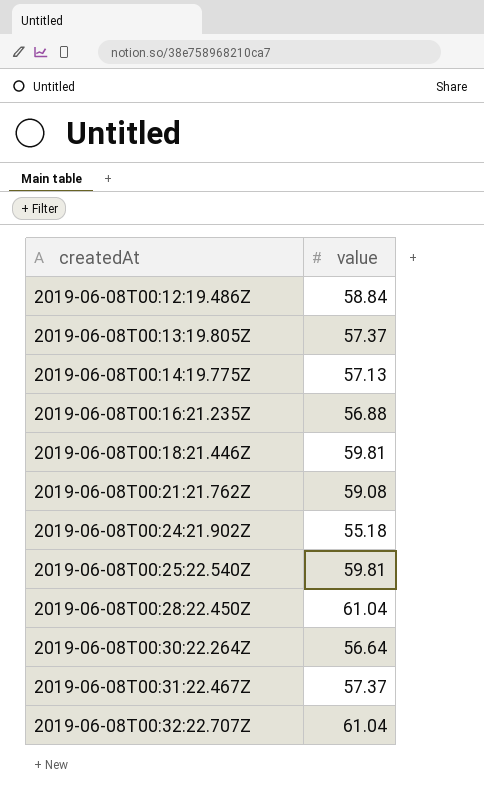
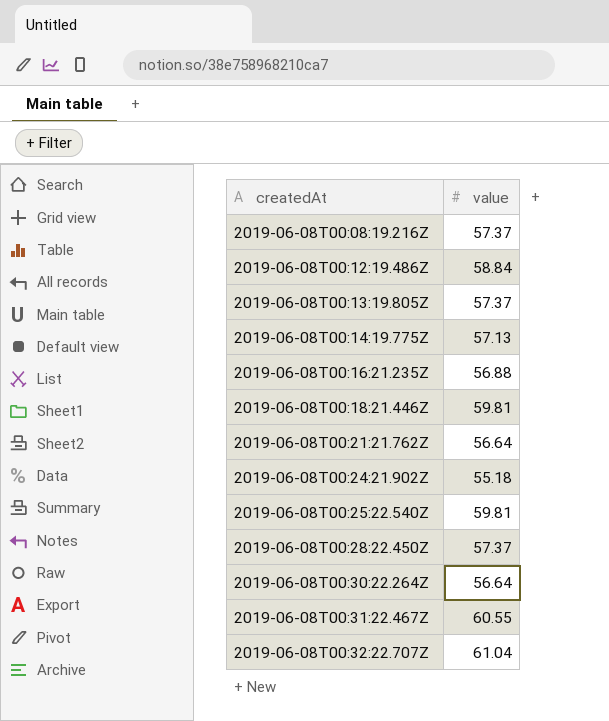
row 2019-06-08T00:08:19.216Z: none -> 57.37
2019-06-08T00:21:21.762Z | value: 59.08 -> 56.64
2019-06-08T00:28:22.450Z | value: 61.04 -> 57.37
2019-06-08T00:31:22.467Z | value: 57.37 -> 60.55

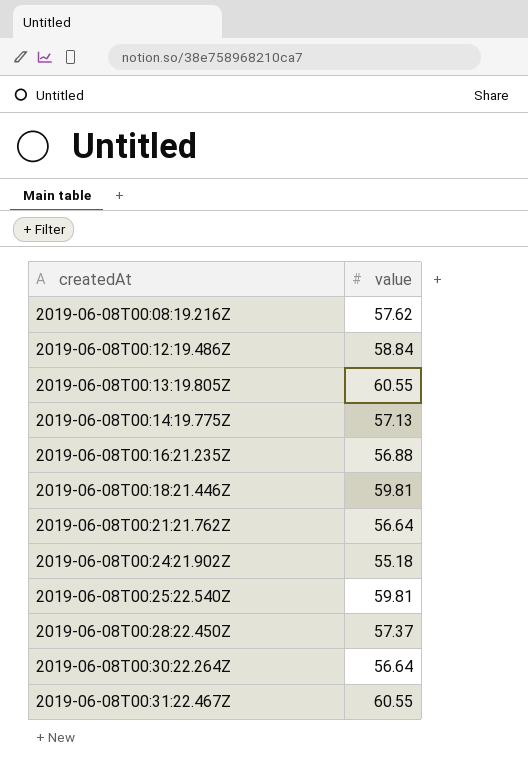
row 2019-06-08T00:32:22.707Z: 61.04 -> none
2019-06-08T00:08:19.216Z | value: 57.37 -> 57.62
2019-06-08T00:13:19.805Z | value: 57.37 -> 60.55

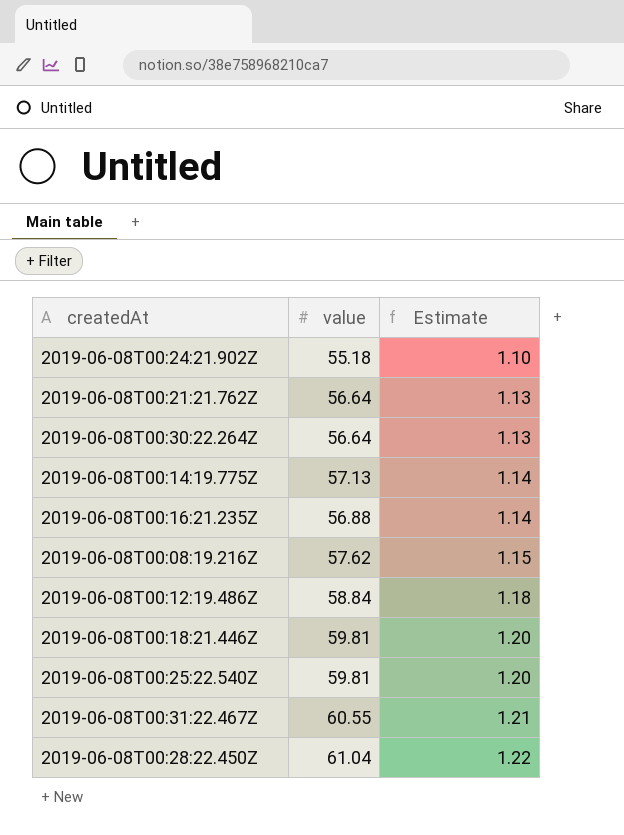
row order: createdAt ascending -> Estimate ascending
column Estimate | formula: none -> [value] * 0.02
row 2019-06-08T00:13:19.805Z: 60.55 -> none
2019-06-08T00:28:22.450Z | value: 57.37 -> 61.04

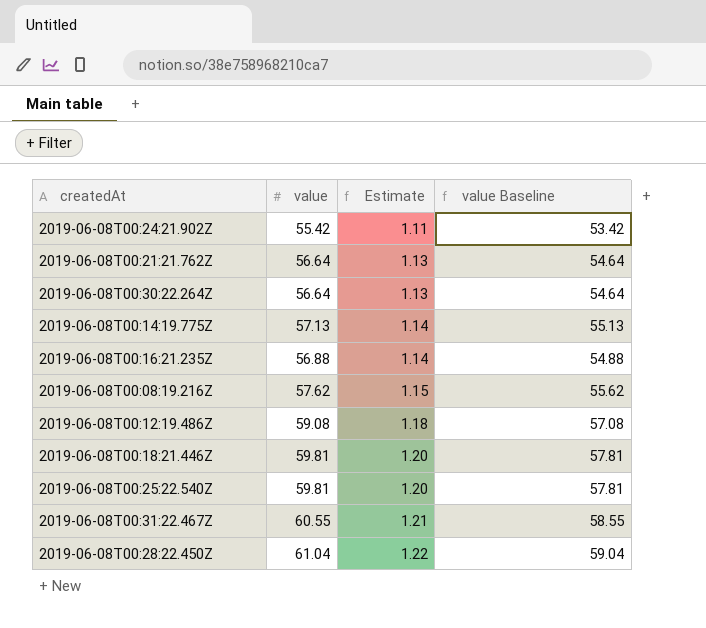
column value Baseline | formula: none -> [value] - 2
2019-06-08T00:24:21.902Z | value: 55.18 -> 55.42
2019-06-08T00:24:21.902Z | Estimate: 1.10 -> 1.11
2019-06-08T00:12:19.486Z | value: 58.84 -> 59.08

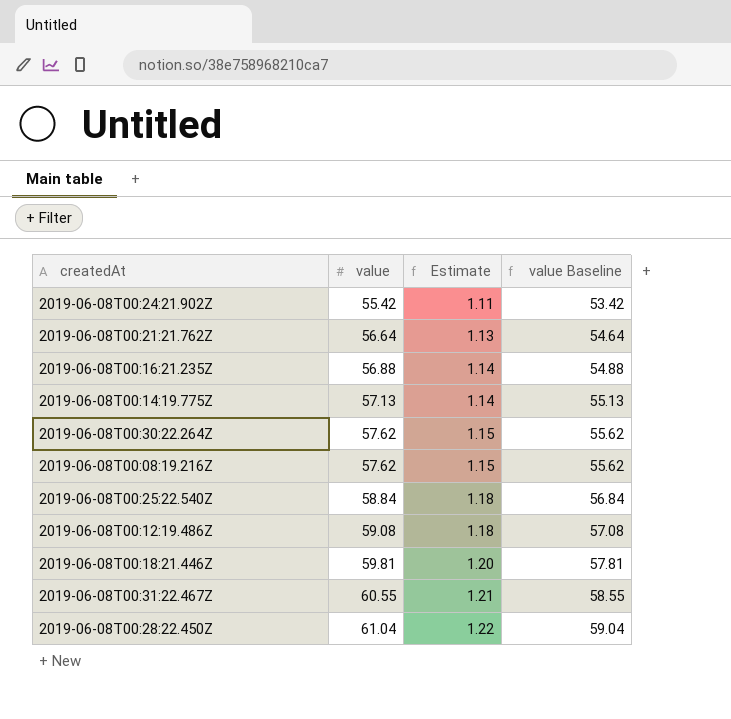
row order: Estimate ascending -> value ascending
2019-06-08T00:30:22.264Z | value: 56.64 -> 57.62
2019-06-08T00:30:22.264Z | Estimate: 1.13 -> 1.15
2019-06-08T00:30:22.264Z | value Baseline: 54.64 -> 55.62
2019-06-08T00:25:22.540Z | value: 59.81 -> 58.84
2019-06-08T00:25:22.540Z | Estimate: 1.20 -> 1.18
2019-06-08T00:25:22.540Z | value Baseline: 57.81 -> 56.84

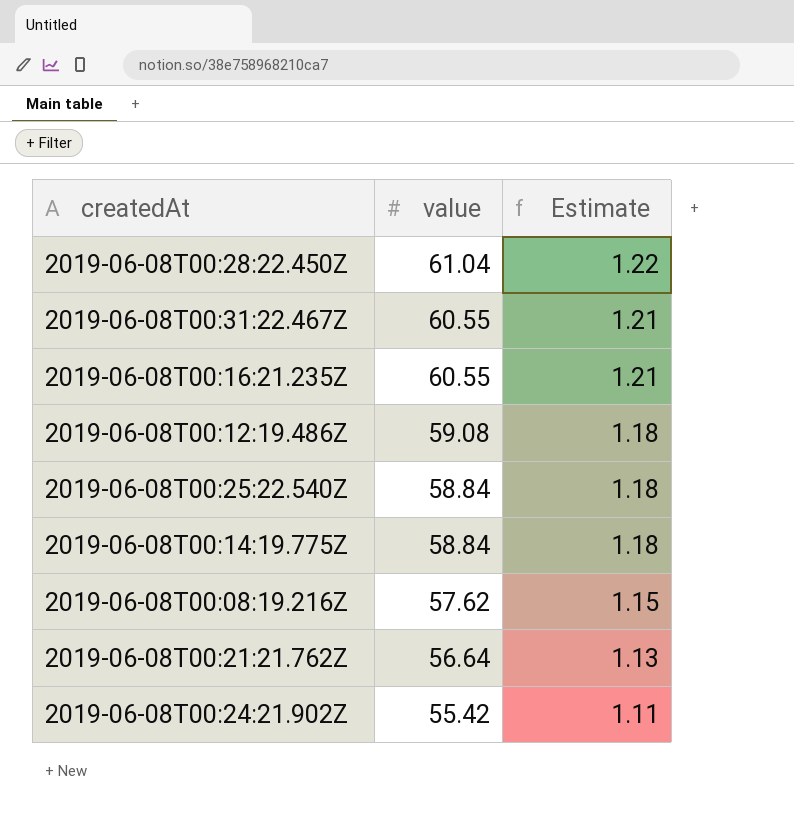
row order: value ascending -> value descending
column value Baseline | formula: [value] - 2 -> none
row 2019-06-08T00:30:22.264Z: 57.62 | 1.15 | 55.62 -> none
row 2019-06-08T00:18:21.446Z: 59.81 | 1.20 | 57.81 -> none
2019-06-08T00:16:21.235Z | value: 56.88 -> 60.55
2019-06-08T00:16:21.235Z | Estimate: 1.14 -> 1.21
2019-06-08T00:14:19.775Z | value: 57.13 -> 58.84
2019-06-08T00:14:19.775Z | Estimate: 1.14 -> 1.18

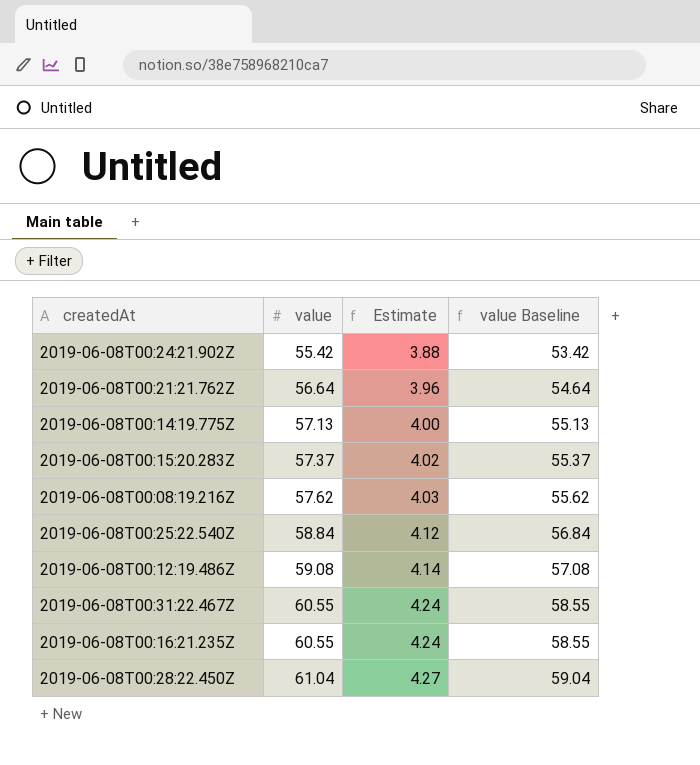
row order: value descending -> value ascending
column Estimate | formula: [value] * 0.02 -> [value] * 0.07
column value Baseline | formula: none -> [value] - 2
2019-06-08T00:14:19.775Z | value: 58.84 -> 57.13
row 2019-06-08T00:15:20.283Z: none -> 57.37 | 4.02 | 55.37

